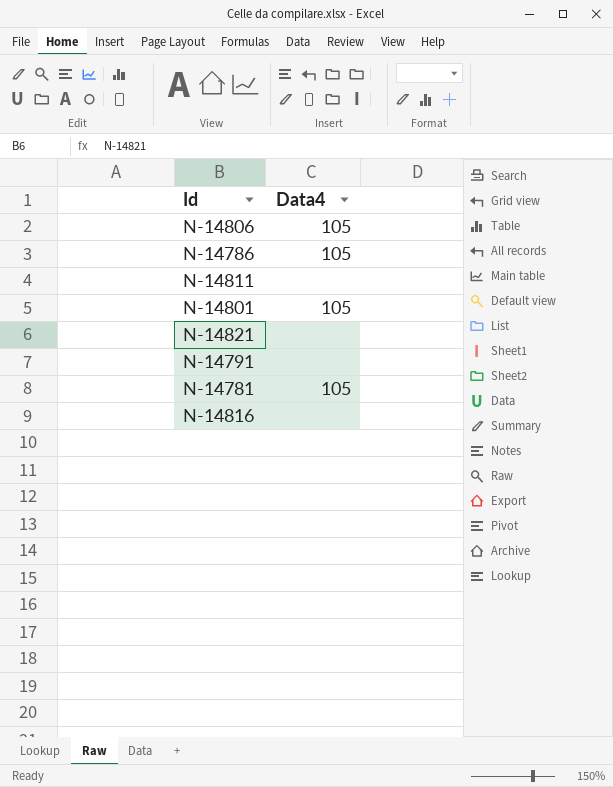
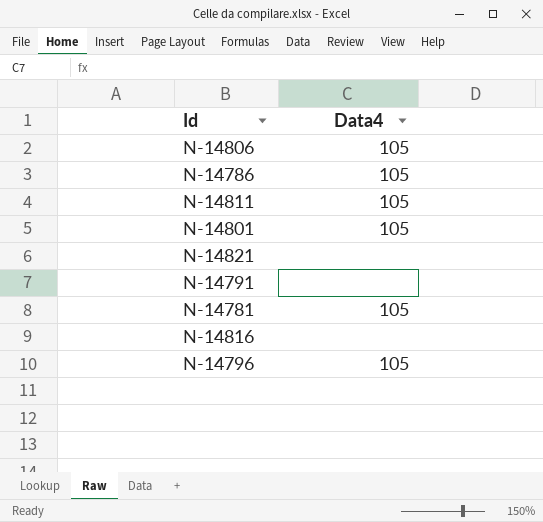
N-14811 | Data4: none -> 105
row N-14796: none -> 105

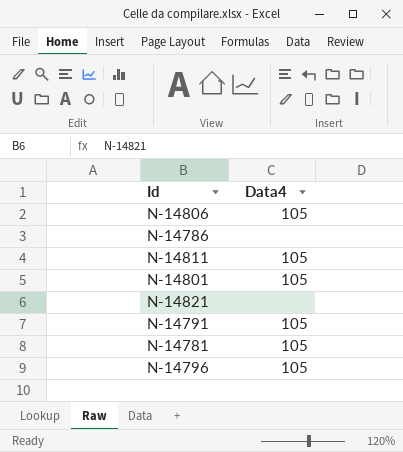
row N-14816: none -> none
N-14786 | Data4: 105 -> none
N-14791 | Data4: none -> 105

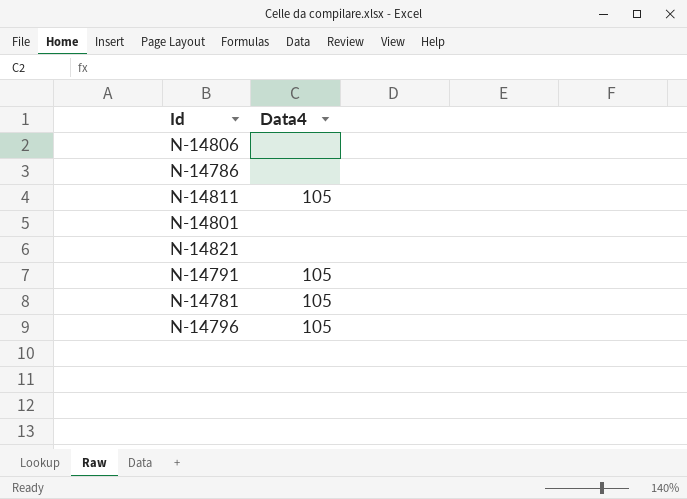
N-14806 | Data4: 105 -> none
N-14801 | Data4: 105 -> none

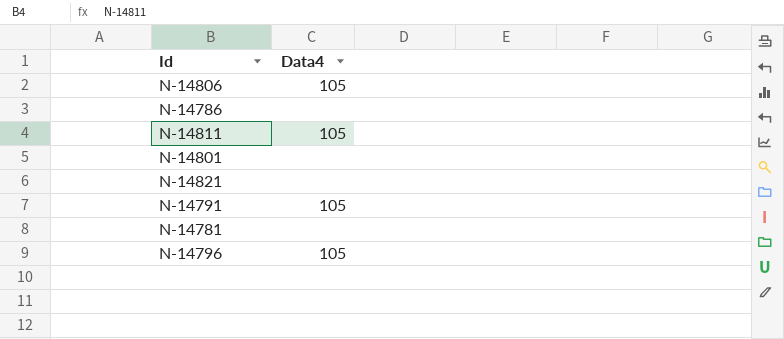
N-14806 | Data4: none -> 105
N-14781 | Data4: 105 -> none

